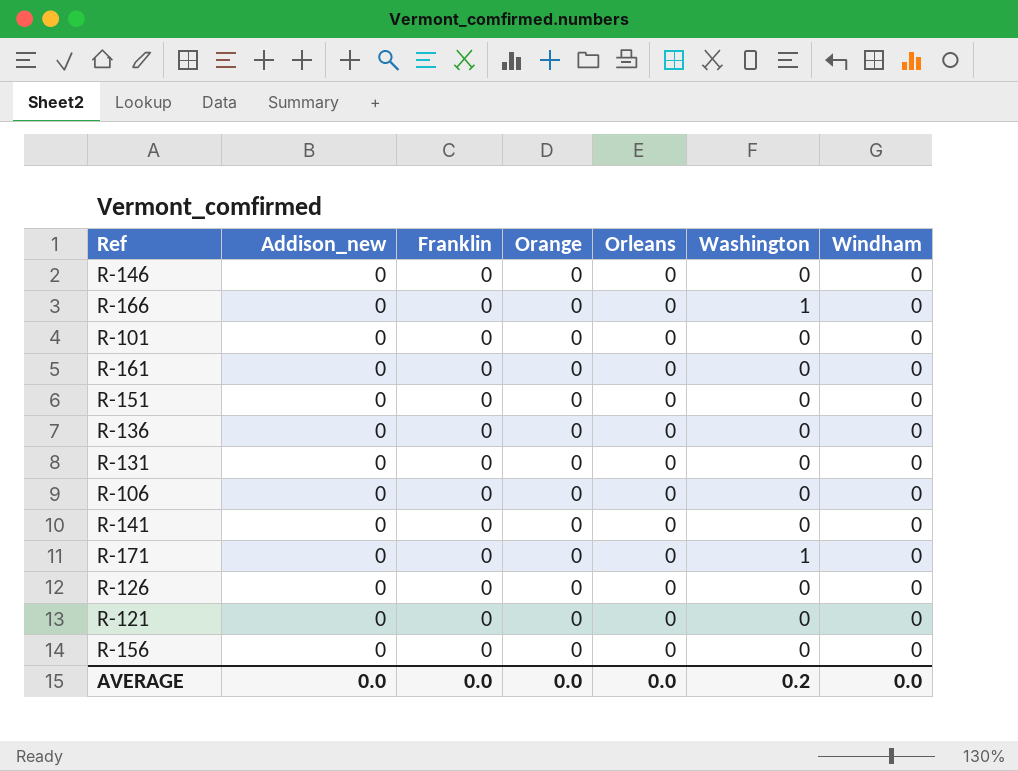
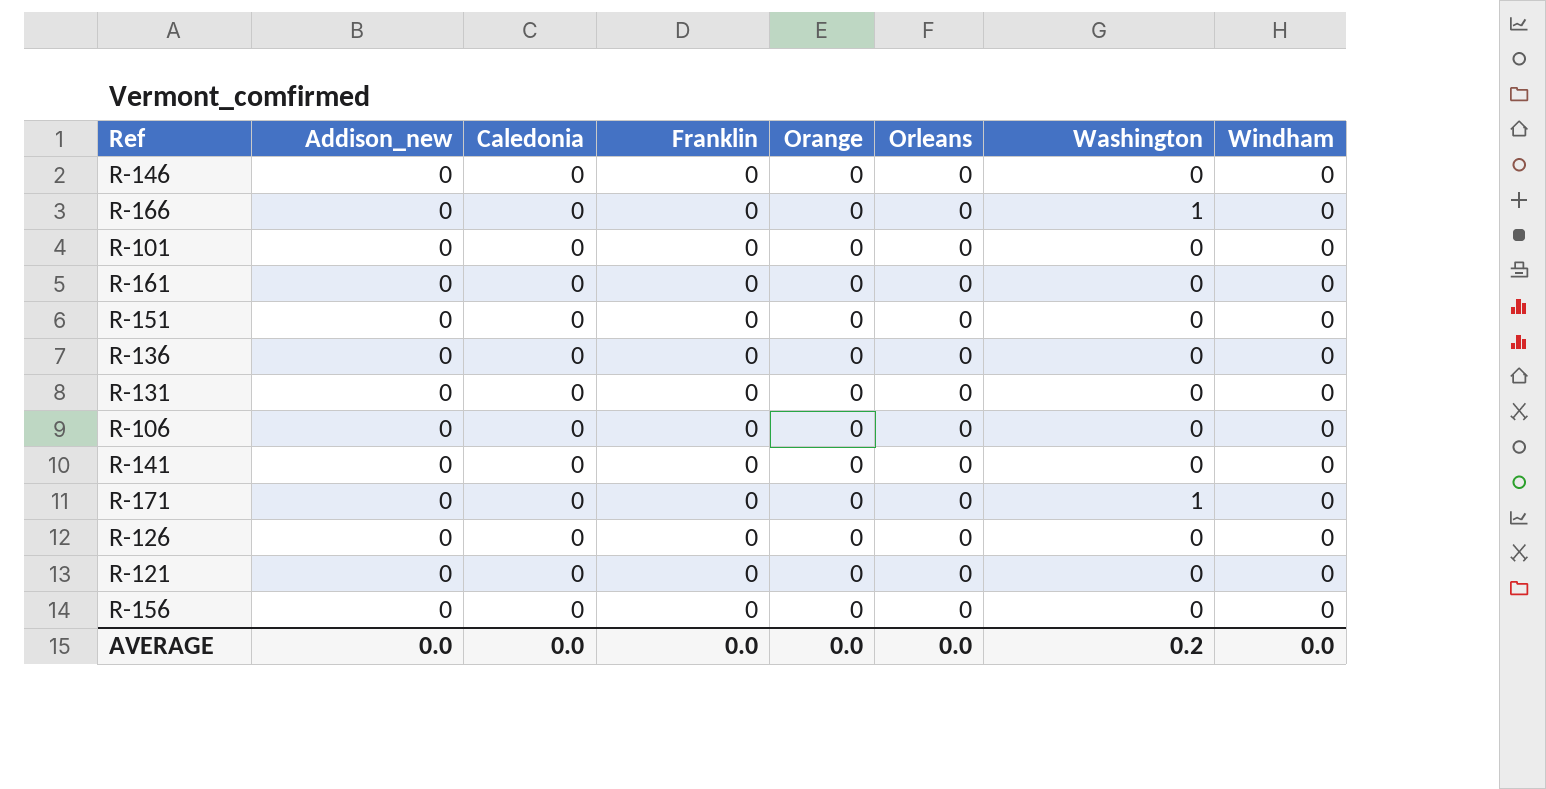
column Caledonia | position: none -> 3

